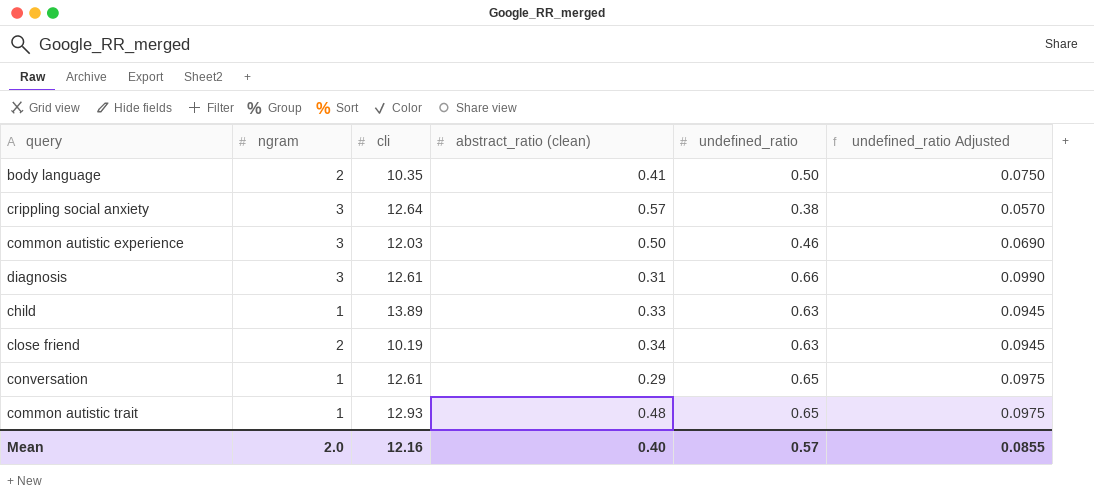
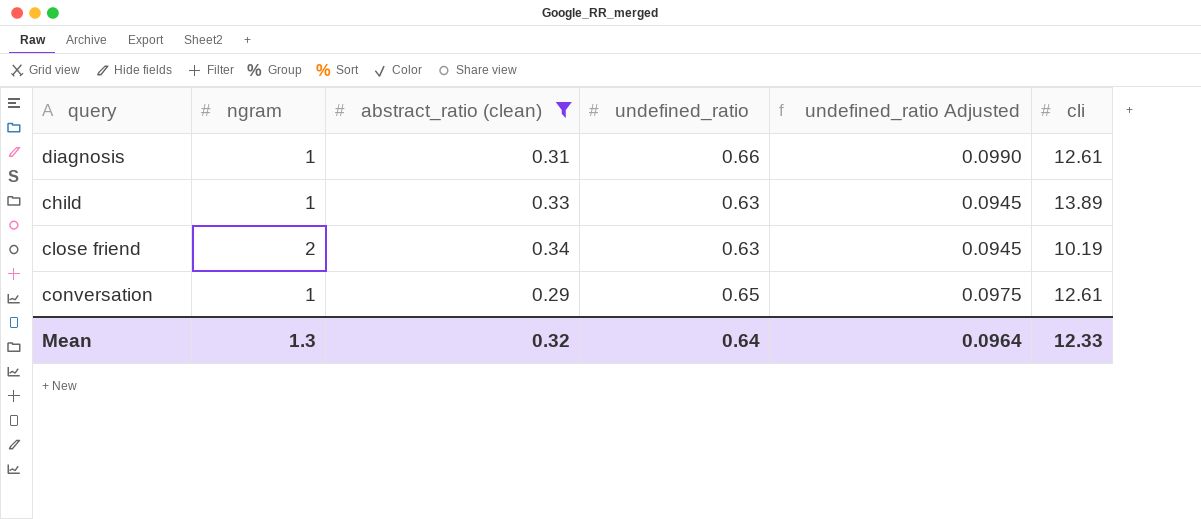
filter: none -> abstract_ratio (clean) <= 0.34
column cli | position: 3 -> 6
diagnosis | ngram: 3 -> 1
Mean | ngram: 2.0 -> 1.3
Mean | abstract_ratio (clean): 0.40 -> 0.32
Mean | undefined_ratio: 0.57 -> 0.64
Mean | undefined_ratio Adjusted: 0.0855 -> 0.0964
Mean | cli: 12.16 -> 12.33

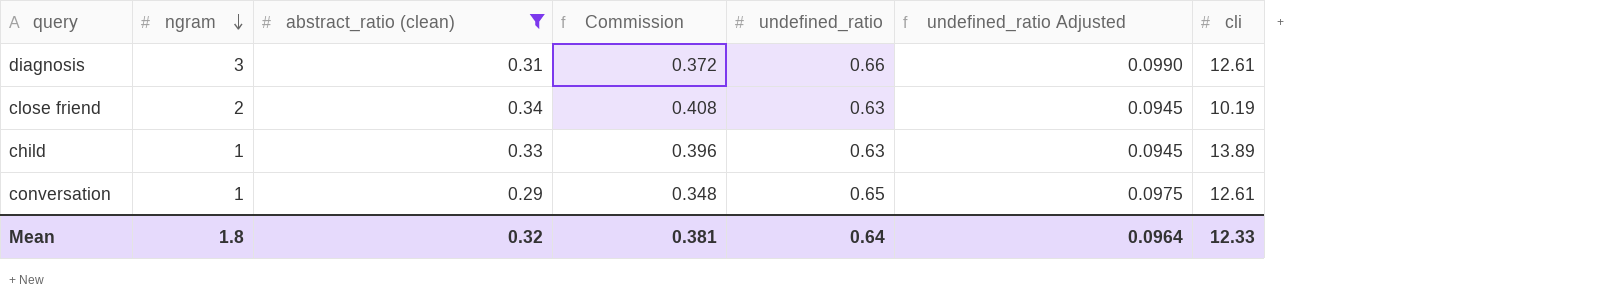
row order: none -> ngram descending
column Commission | formula: none -> [abstract_ratio (clean)] * 1.2
diagnosis | ngram: 1 -> 3
Mean | ngram: 1.3 -> 1.8

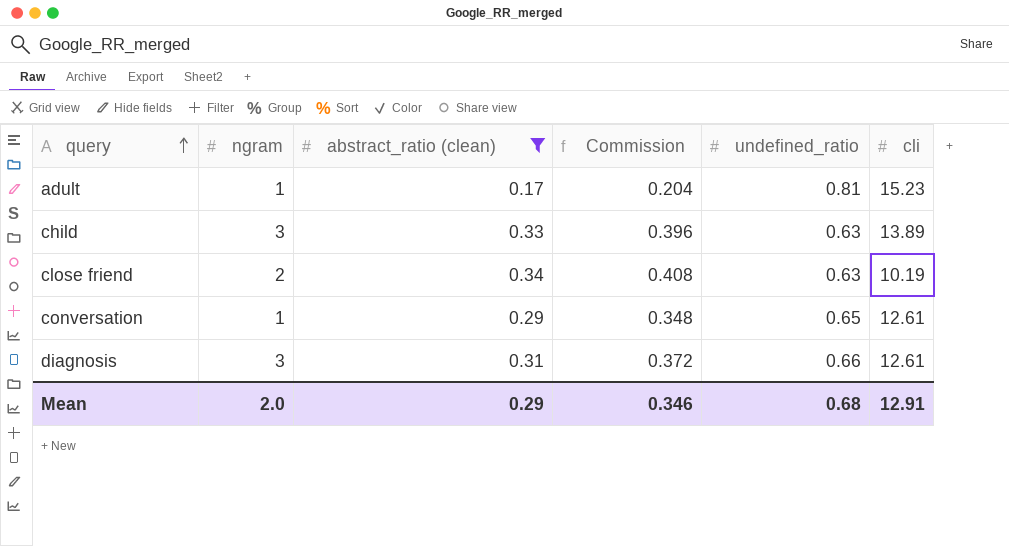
row order: ngram descending -> query ascending
column undefined_ratio Adjusted | formula: [undefined_ratio] * 0.15 -> none
row adult: none -> 1 | 0.17 | 0.204 | 0.81 | 15.23
child | ngram: 1 -> 3
Mean | ngram: 1.8 -> 2.0
Mean | abstract_ratio (clean): 0.32 -> 0.29
Mean | Commission: 0.381 -> 0.346
Mean | undefined_ratio: 0.64 -> 0.68
Mean | cli: 12.33 -> 12.91

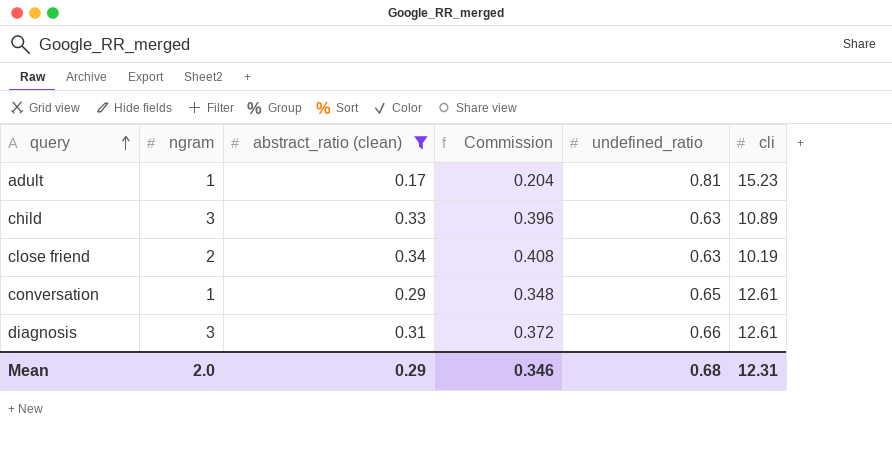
child | cli: 13.89 -> 10.89
Mean | cli: 12.91 -> 12.31

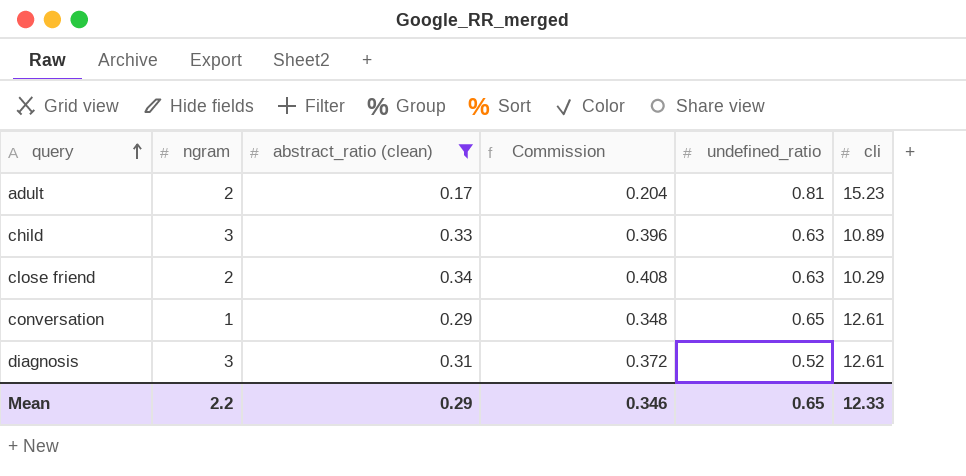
adult | ngram: 1 -> 2
close friend | cli: 10.19 -> 10.29
diagnosis | undefined_ratio: 0.66 -> 0.52
Mean | ngram: 2.0 -> 2.2
Mean | undefined_ratio: 0.68 -> 0.65
Mean | cli: 12.31 -> 12.33

